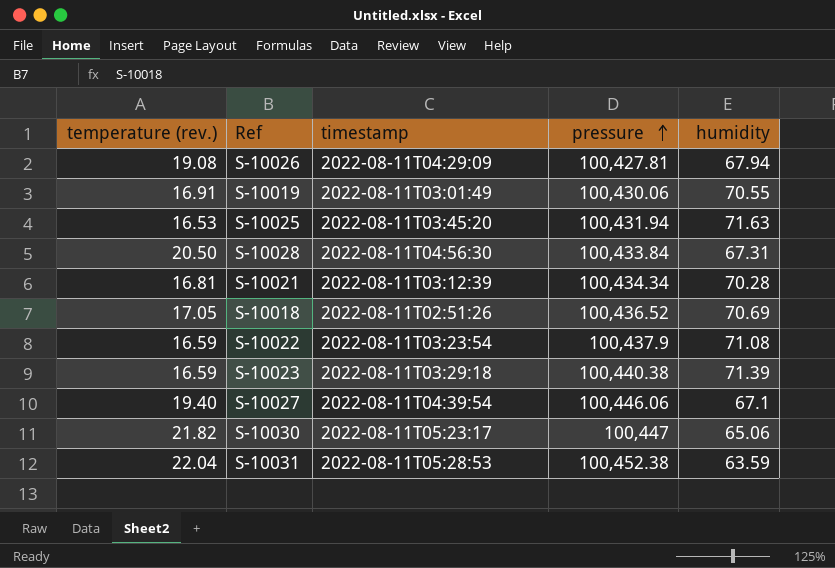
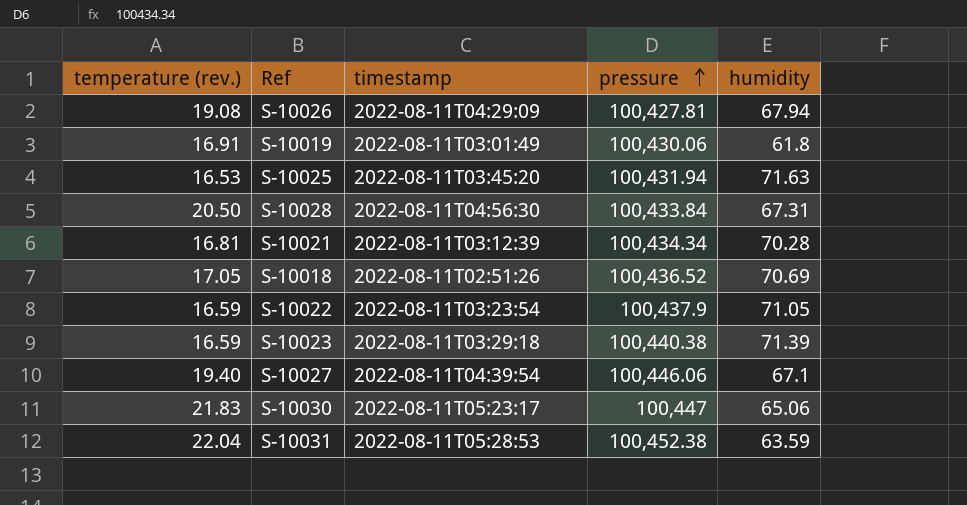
S-10019 | humidity: 70.55 -> 61.8
S-10022 | humidity: 71.08 -> 71.05
S-10030 | temperature (rev.): 21.82 -> 21.83

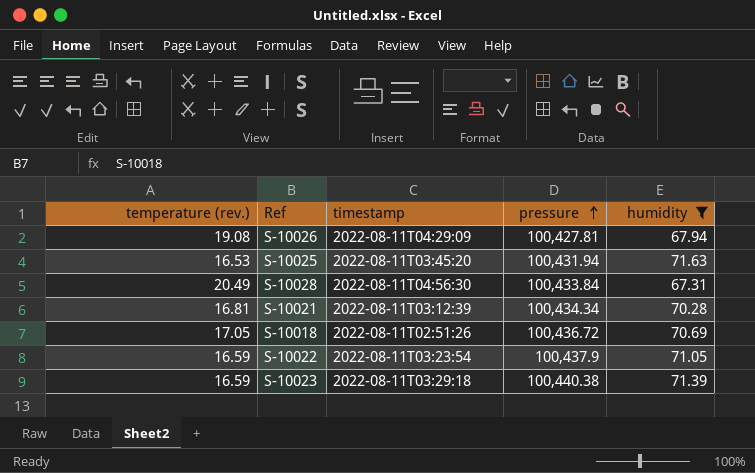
filter: none -> humidity >= 67.31
S-10028 | temperature (rev.): 20.50 -> 20.49
S-10018 | pressure: 100,436.52 -> 100,436.72

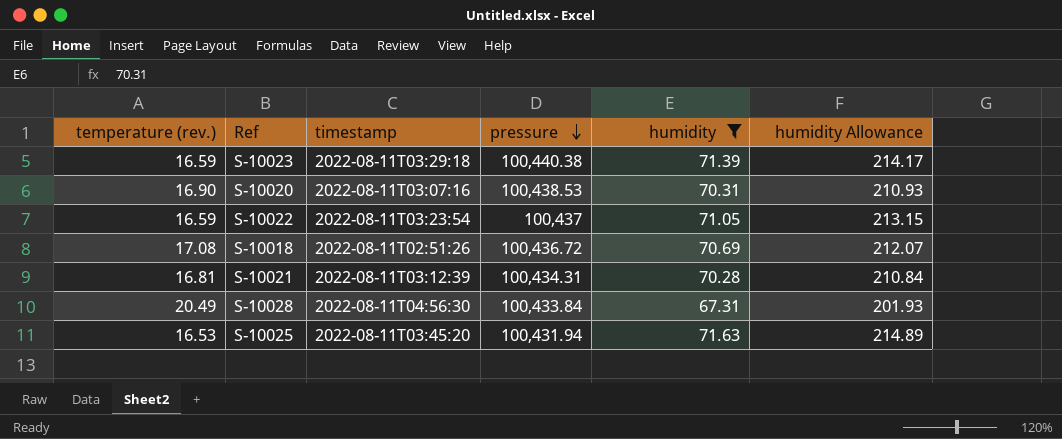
row order: pressure ascending -> pressure descending
column humidity Allowance | formula: none -> [humidity] * 3
row S-10026: 19.08 | 2022-08-11T04:29:09 | 100,427.81 | 67.94 -> none
row S-10020: none -> 16.90 | 2022-08-11T03:07:16 | 100,438.53 | 70.31 | 210.93
S-10022 | pressure: 100,437.9 -> 100,437
S-10018 | temperature (rev.): 17.05 -> 17.08
S-10021 | pressure: 100,434.34 -> 100,434.31

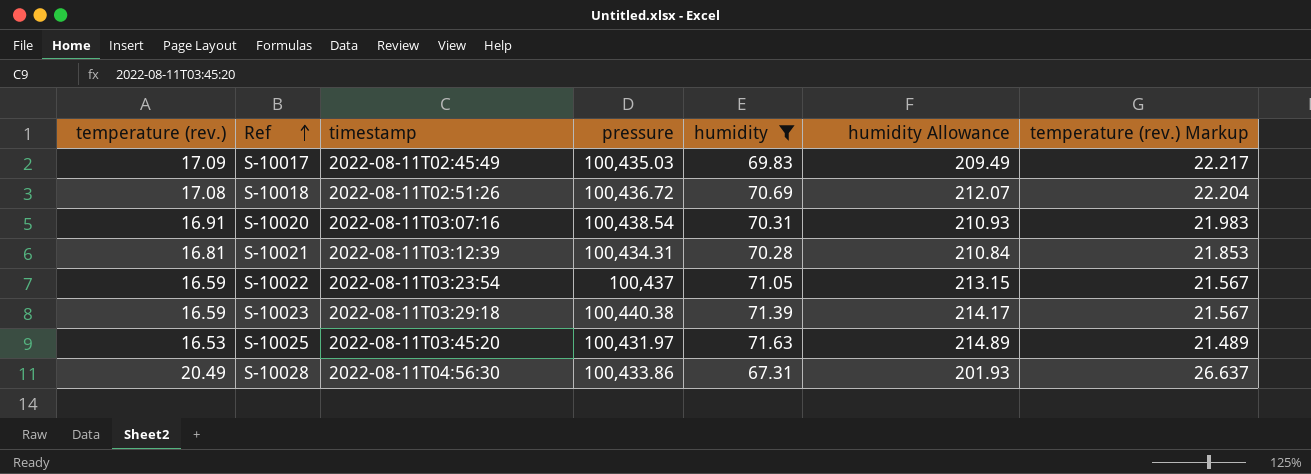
row order: pressure descending -> Ref ascending
column temperature (rev.) Markup | formula: none -> [temperature (rev.)] * 1.3
row S-10017: none -> 17.09 | 2022-08-11T02:45:49 | 100,435.03 | 69.83 | 209.49 | 22.217
S-10020 | temperature (rev.): 16.90 -> 16.91
S-10020 | pressure: 100,438.53 -> 100,438.54
S-10025 | pressure: 100,431.94 -> 100,431.97
S-10028 | pressure: 100,433.84 -> 100,433.86

